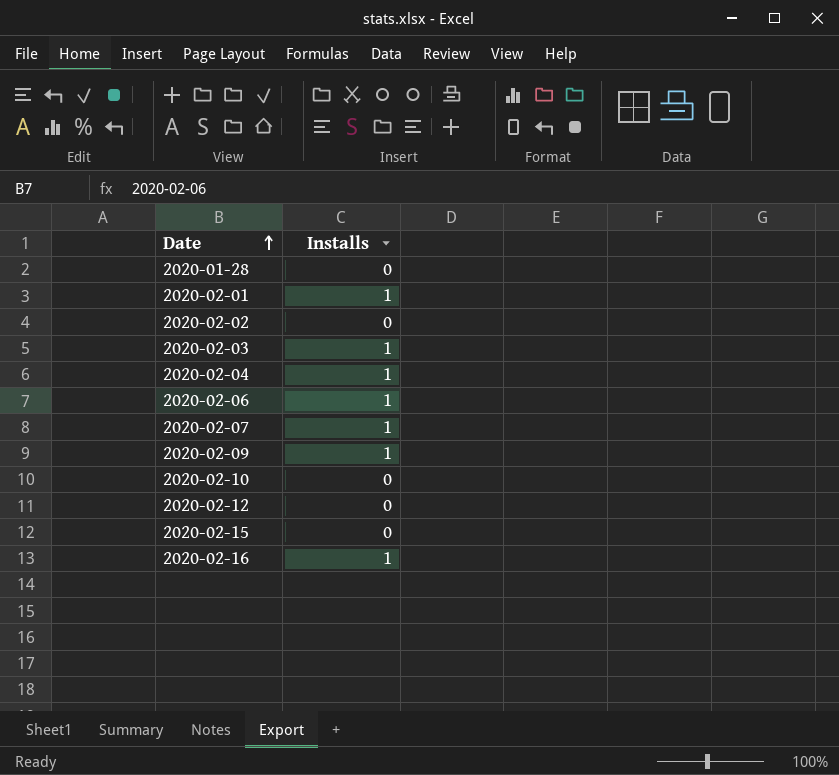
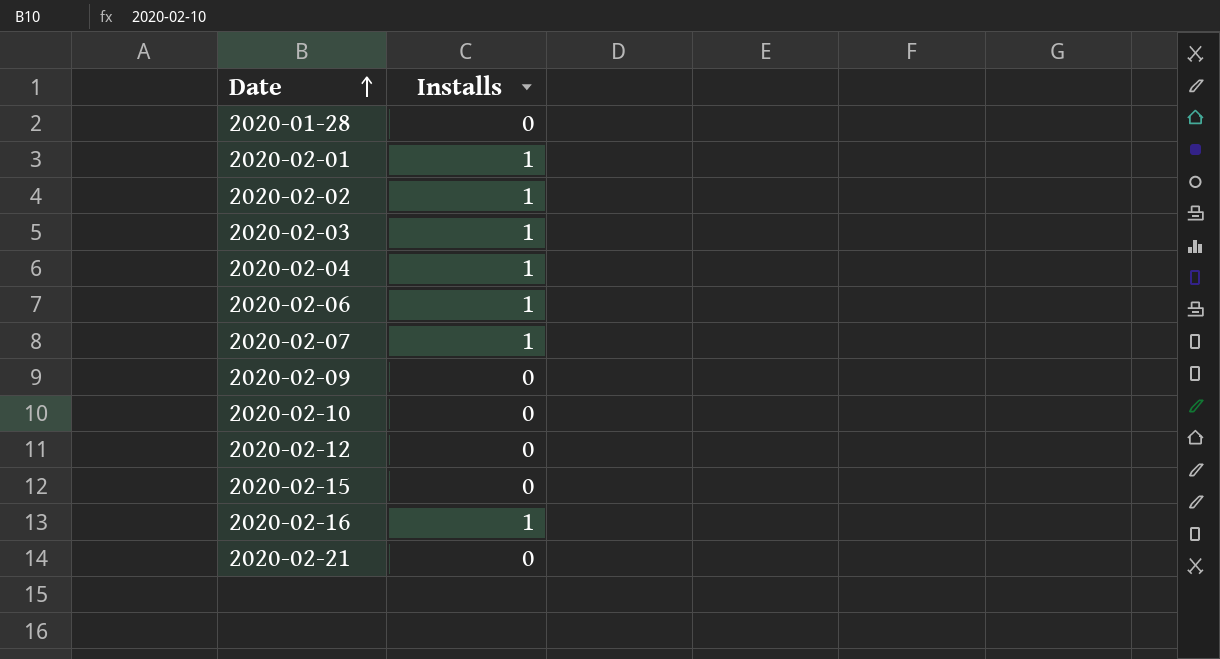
2020-02-02 | Installs: 0 -> 1
2020-02-09 | Installs: 1 -> 0
row 2020-02-21: none -> 0

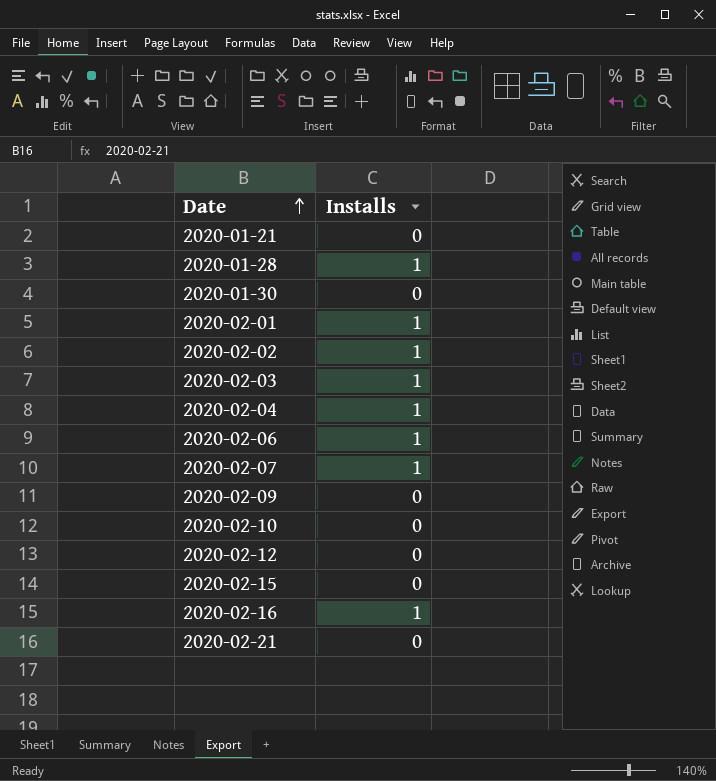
row 2020-01-21: none -> 0
2020-01-28 | Installs: 0 -> 1
row 2020-01-30: none -> 0

